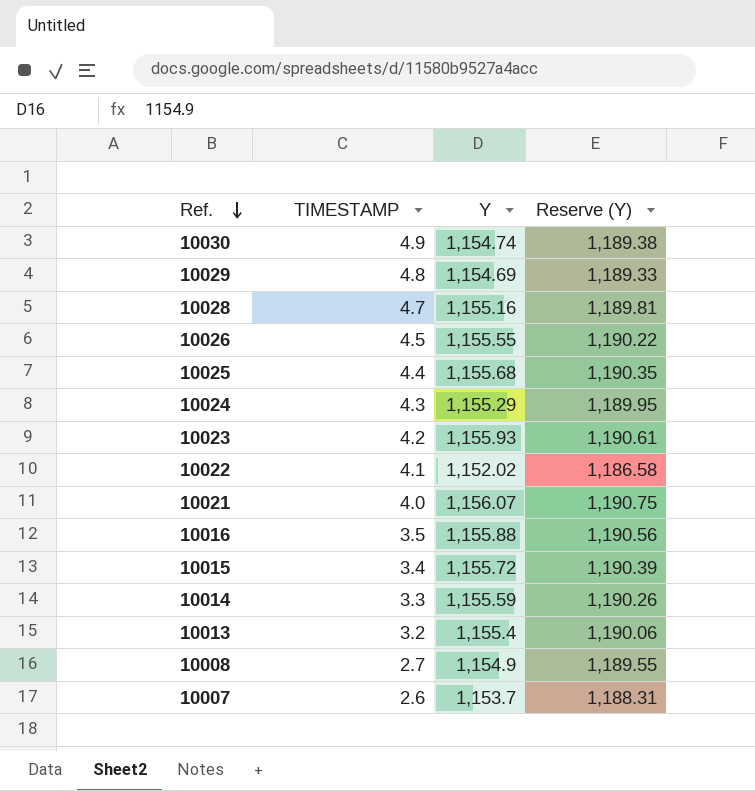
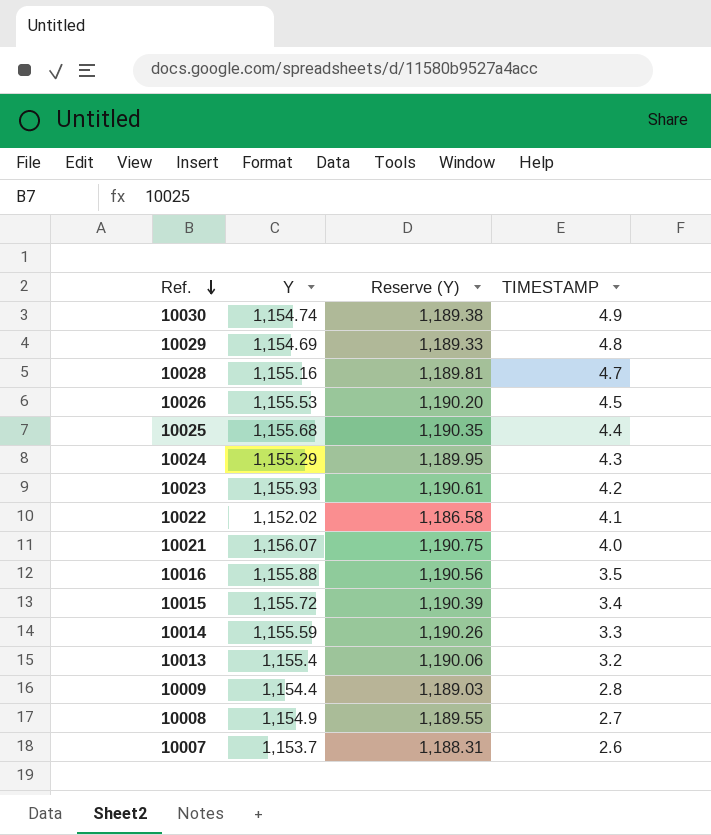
column TIMESTAMP | position: 2 -> 4
10026 | Y: 1,155.55 -> 1,155.53
10026 | Reserve (Y): 1,190.22 -> 1,190.20
row 10009: none -> 1,154.4 | 1,189.03 | 2.8

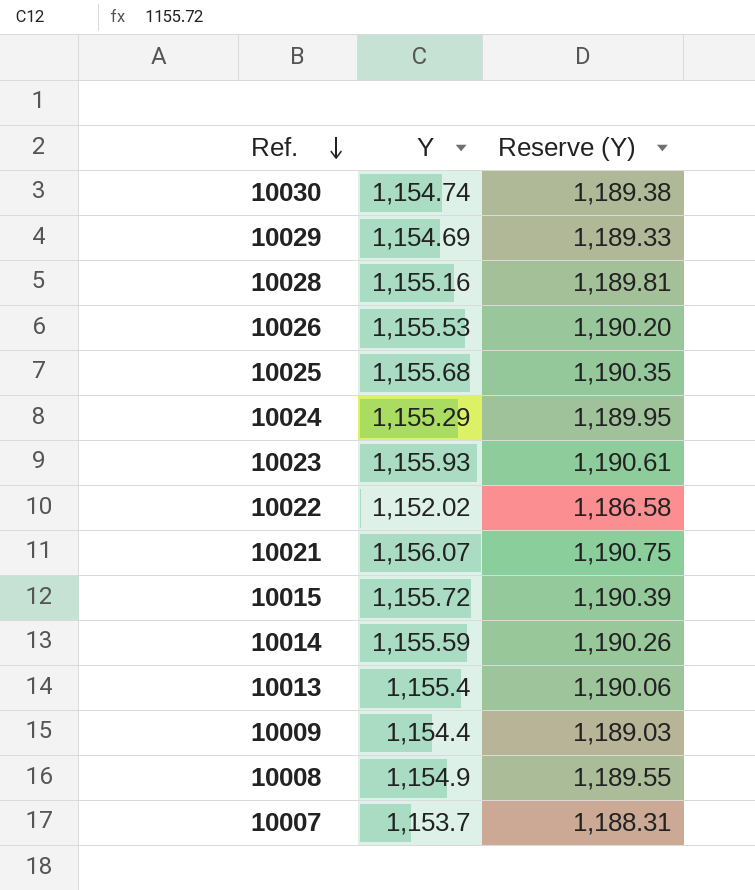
column TIMESTAMP | position: 4 -> none
row 10016: 1,155.88 | 1,190.56 | 3.5 -> none

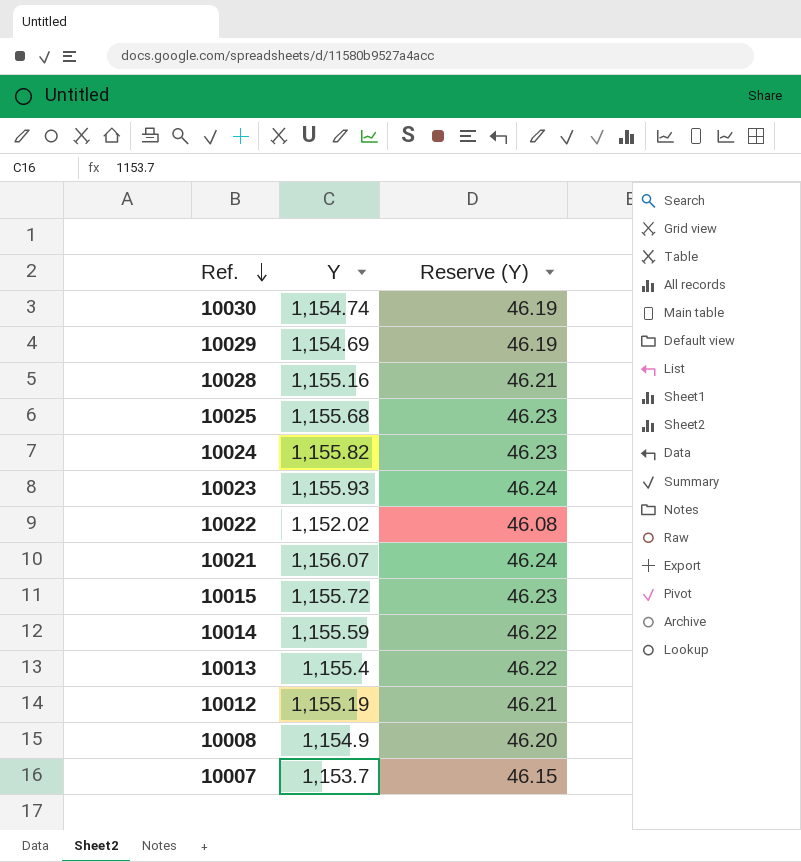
column Reserve (Y) | formula: [Y] * 1.03 -> [Y] * 0.04
row 10026: 1,155.53 | 1,190.20 -> none
row 10009: 1,154.4 | 1,189.03 -> none
10024 | Y: 1,155.29 -> 1,155.82
row 10012: none -> 1,155.19 | 46.21

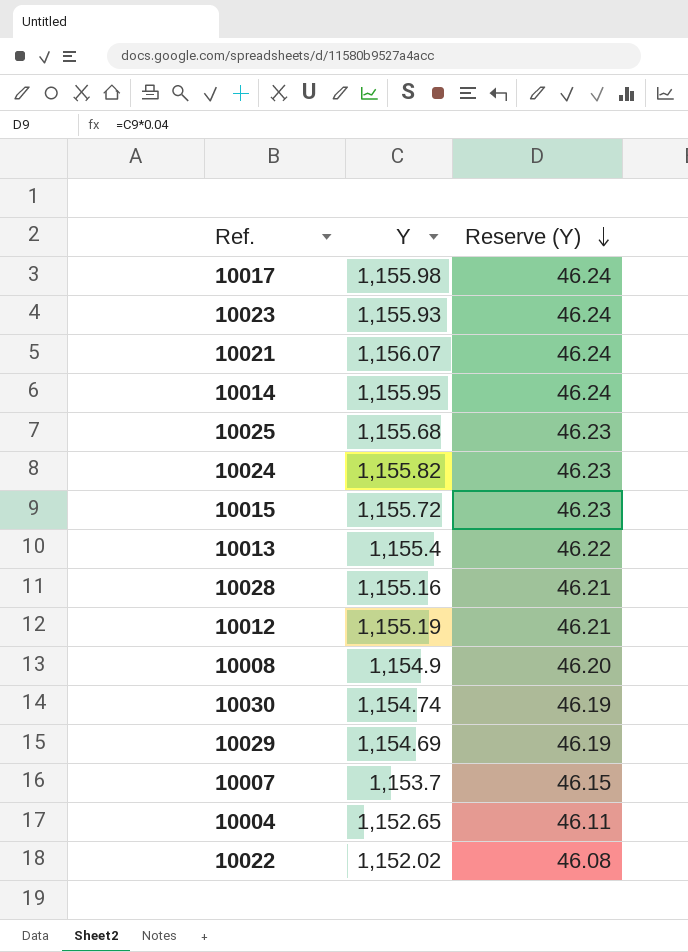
row order: Ref. descending -> Reserve (Y) descending
row 10017: none -> 1,155.98 | 46.24
10014 | Y: 1,155.59 -> 1,155.95
10014 | Reserve (Y): 46.22 -> 46.24
row 10004: none -> 1,152.65 | 46.11

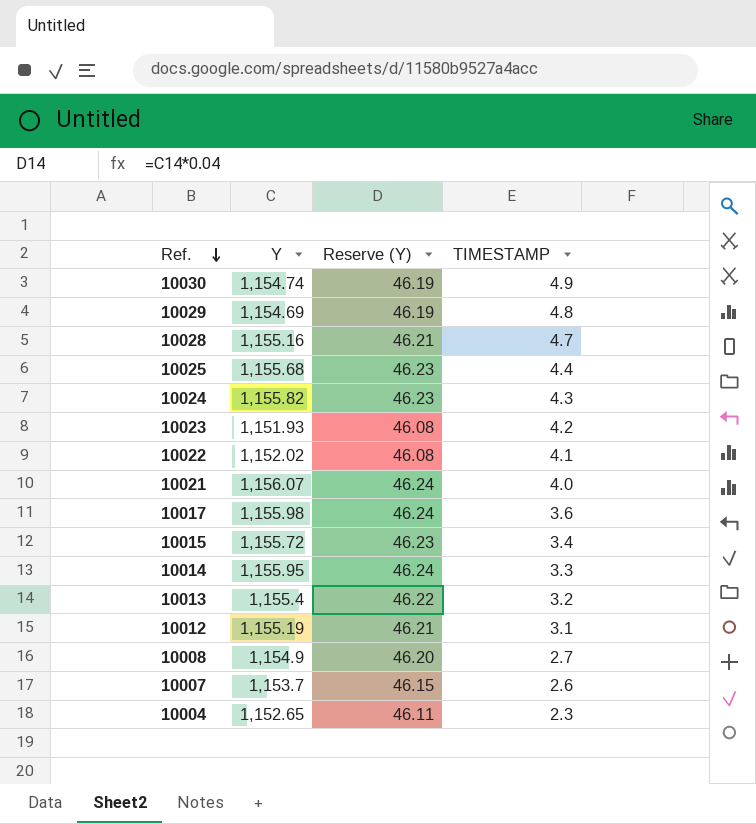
row order: Reserve (Y) descending -> Ref. descending
column TIMESTAMP | position: none -> 4
10023 | Y: 1,155.93 -> 1,151.93
10023 | Reserve (Y): 46.24 -> 46.08

